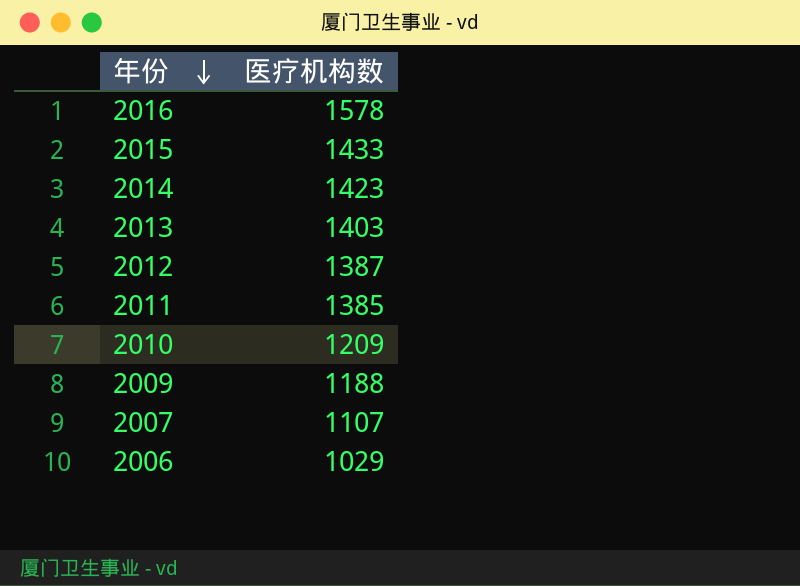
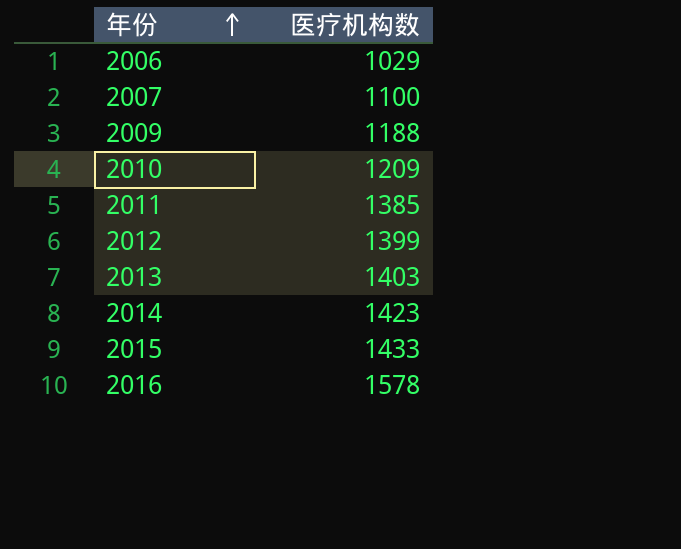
row order: 年份 descending -> 年份 ascending
2007 | 医疗机构数: 1107 -> 1100
2012 | 医疗机构数: 1387 -> 1399

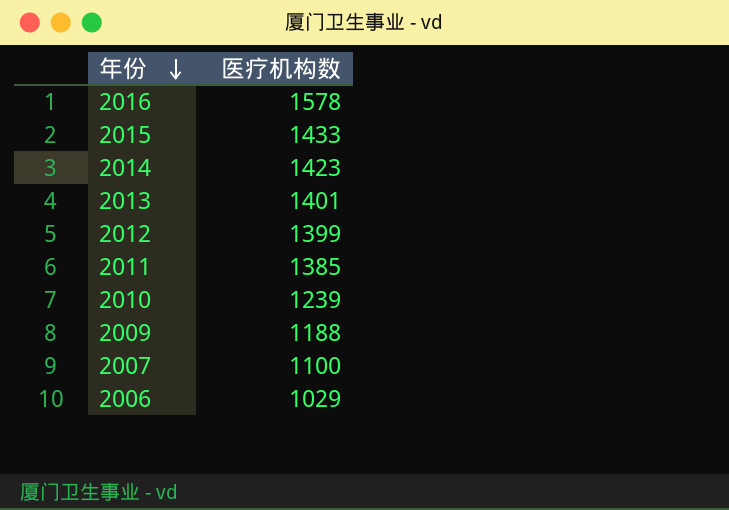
row order: 年份 ascending -> 年份 descending
2013 | 医疗机构数: 1403 -> 1401
2010 | 医疗机构数: 1209 -> 1239

